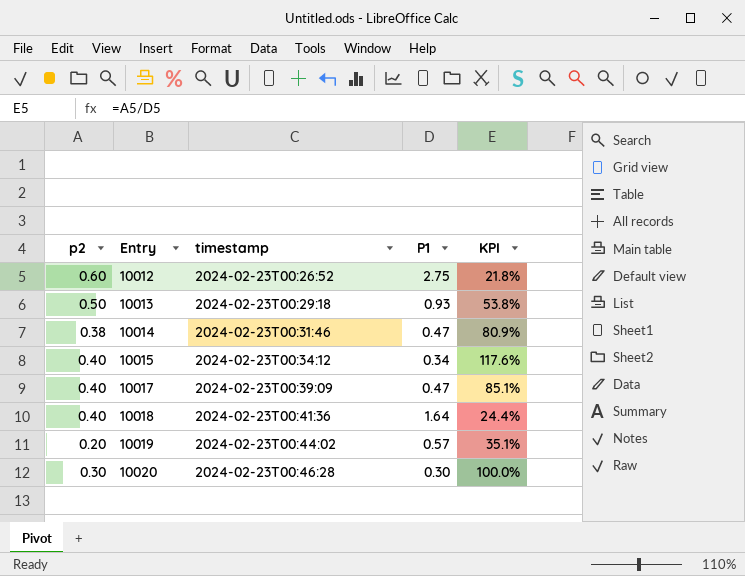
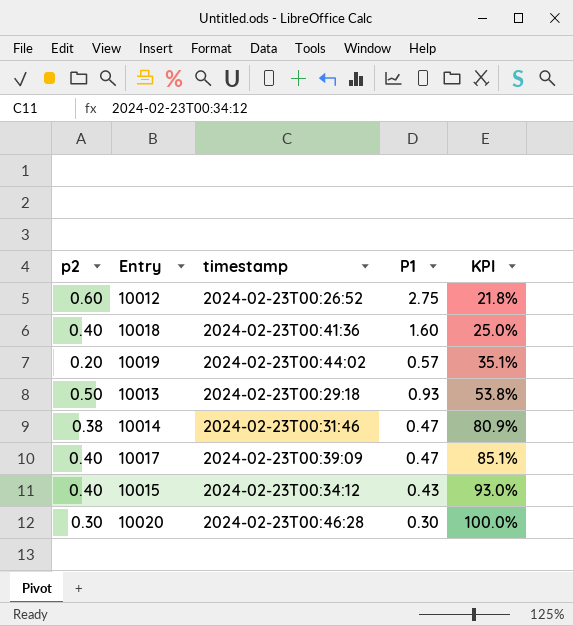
row order: Entry ascending -> KPI ascending
10018 | P1: 1.64 -> 1.60
10018 | KPI: 24.4% -> 25.0%
10015 | P1: 0.34 -> 0.43
10015 | KPI: 117.6% -> 93.0%

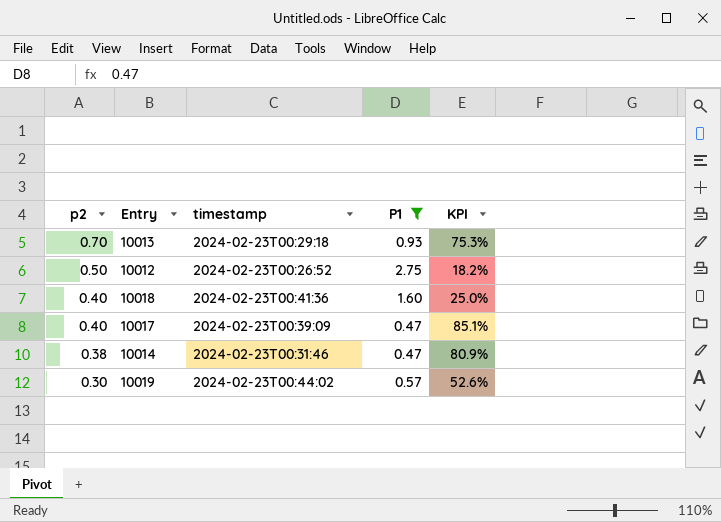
filter: none -> P1 >= 0.47
row order: KPI ascending -> p2 descending
10013 | p2: 0.50 -> 0.70
10013 | KPI: 53.8% -> 75.3%
10012 | p2: 0.60 -> 0.50
10012 | KPI: 21.8% -> 18.2%
10019 | p2: 0.20 -> 0.30
10019 | KPI: 35.1% -> 52.6%

